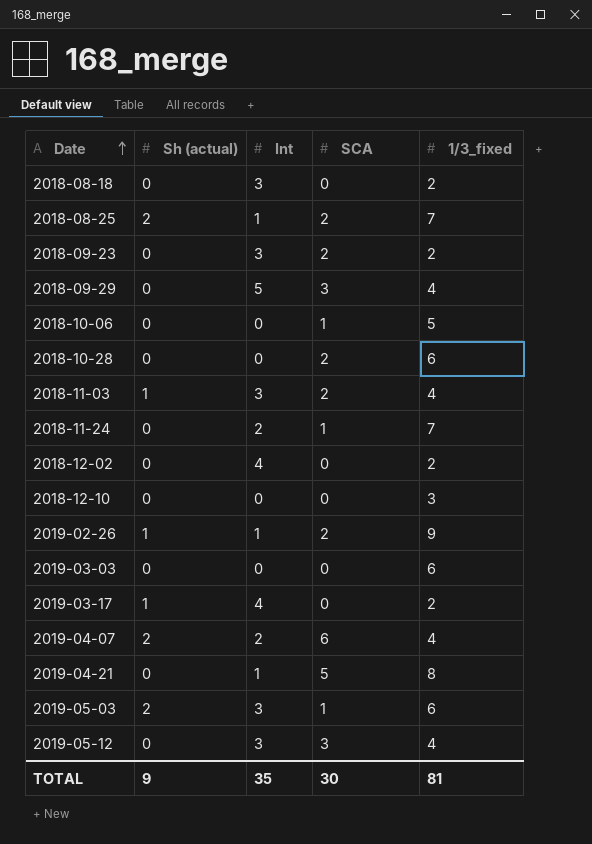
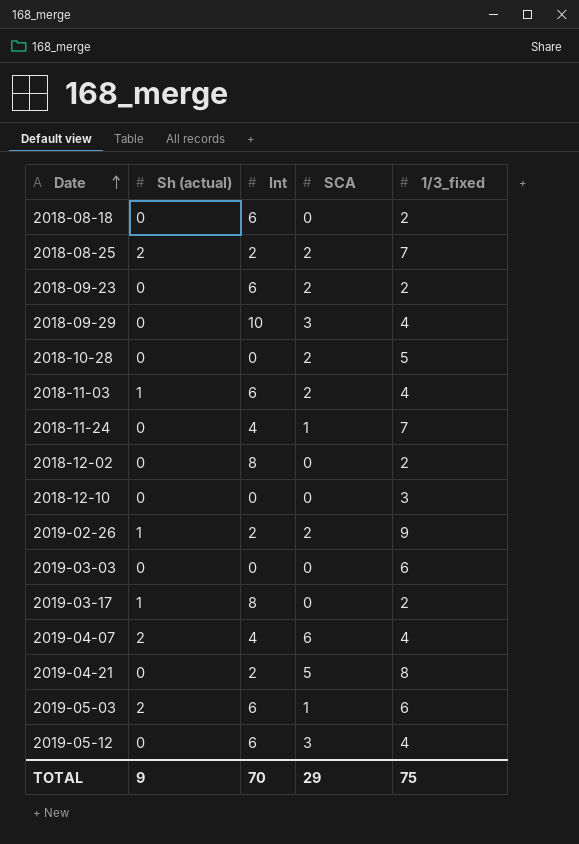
row 2018-10-06: 0 | 0 | 1 | 5 -> none
2018-08-18 | Int: 3 -> 6
2018-08-25 | Int: 1 -> 2
2018-09-23 | Int: 3 -> 6
2018-09-29 | Int: 5 -> 10
2018-10-28 | 1/3_fixed: 6 -> 5
2018-11-03 | Int: 3 -> 6
2018-11-24 | Int: 2 -> 4
2018-12-02 | Int: 4 -> 8
2019-02-26 | Int: 1 -> 2
2019-03-17 | Int: 4 -> 8
2019-04-07 | Int: 2 -> 4
2019-04-21 | Int: 1 -> 2
2019-05-03 | Int: 3 -> 6
2019-05-12 | Int: 3 -> 6
TOTAL | Int: 35 -> 70
TOTAL | SCA: 30 -> 29
TOTAL | 1/3_fixed: 81 -> 75

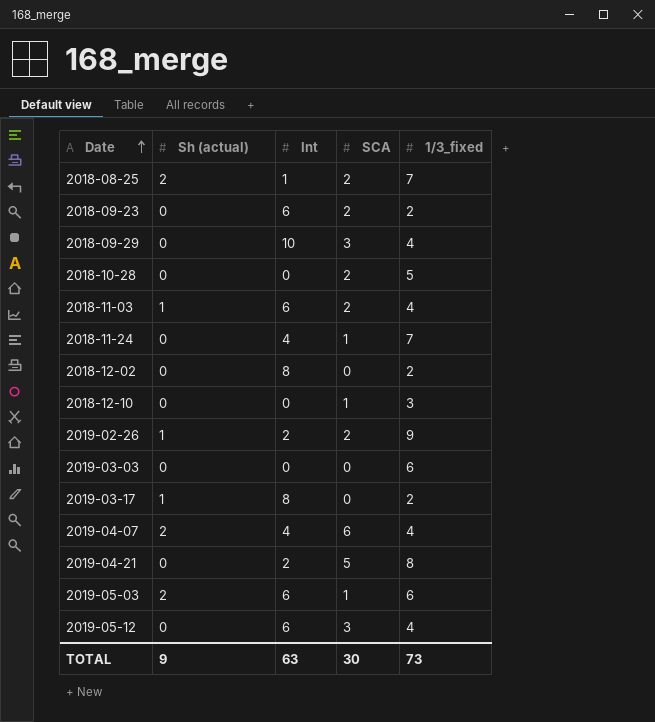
row 2018-08-18: 0 | 6 | 0 | 2 -> none
2018-08-25 | Int: 2 -> 1
2018-12-10 | SCA: 0 -> 1
TOTAL | Int: 70 -> 63
TOTAL | SCA: 29 -> 30
TOTAL | 1/3_fixed: 75 -> 73

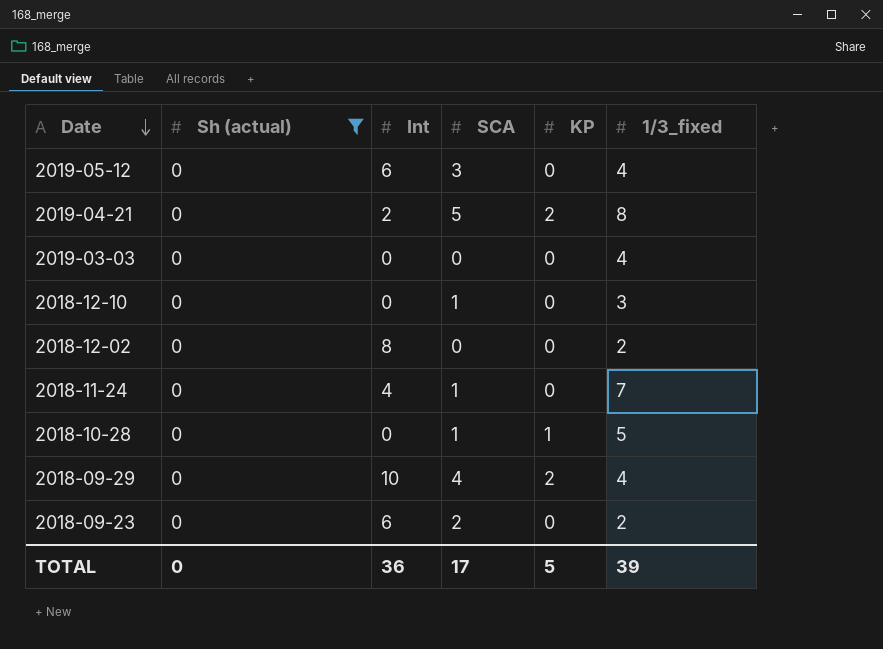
filter: none -> Sh (actual) = 0
row order: Date ascending -> Date descending
column KP | position: none -> 5
2019-03-03 | 1/3_fixed: 6 -> 4
2018-10-28 | SCA: 2 -> 1
2018-09-29 | SCA: 3 -> 4
TOTAL | Sh (actual): 9 -> 0
TOTAL | Int: 63 -> 36
TOTAL | SCA: 30 -> 17
TOTAL | 1/3_fixed: 73 -> 39

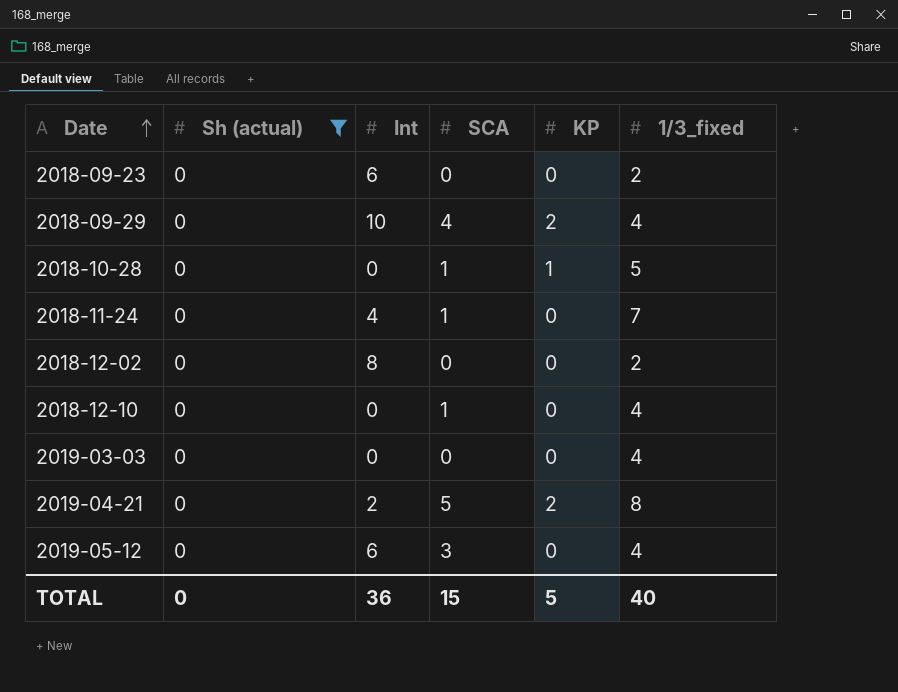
row order: Date descending -> Date ascending
2018-09-23 | SCA: 2 -> 0
2018-12-10 | 1/3_fixed: 3 -> 4
TOTAL | SCA: 17 -> 15
TOTAL | 1/3_fixed: 39 -> 40

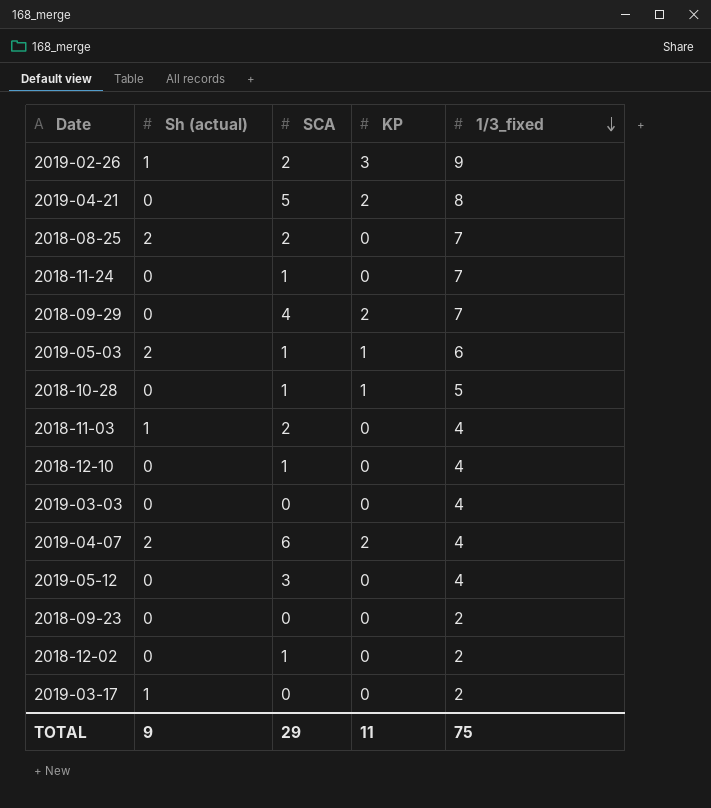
filter: Sh (actual) = 0 -> none
row order: Date ascending -> 1/3_fixed descending
column Int | position: 3 -> none
2018-09-29 | 1/3_fixed: 4 -> 7
2018-12-02 | SCA: 0 -> 1
TOTAL | Sh (actual): 0 -> 9
TOTAL | SCA: 15 -> 29
TOTAL | KP: 5 -> 11
TOTAL | 1/3_fixed: 40 -> 75

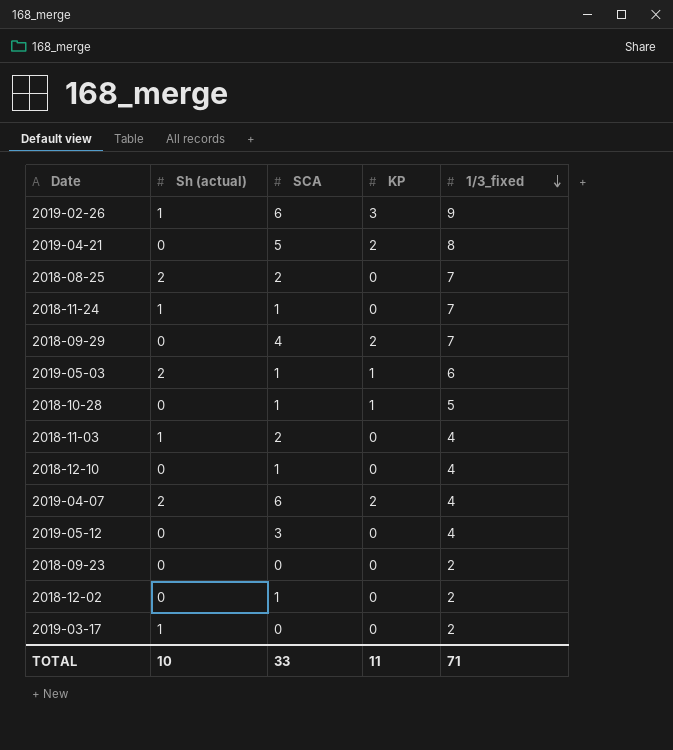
row 2019-03-03: 0 | 0 | 0 | 4 -> none
2019-02-26 | SCA: 2 -> 6
2018-11-24 | Sh (actual): 0 -> 1
TOTAL | Sh (actual): 9 -> 10
TOTAL | SCA: 29 -> 33
TOTAL | 1/3_fixed: 75 -> 71

